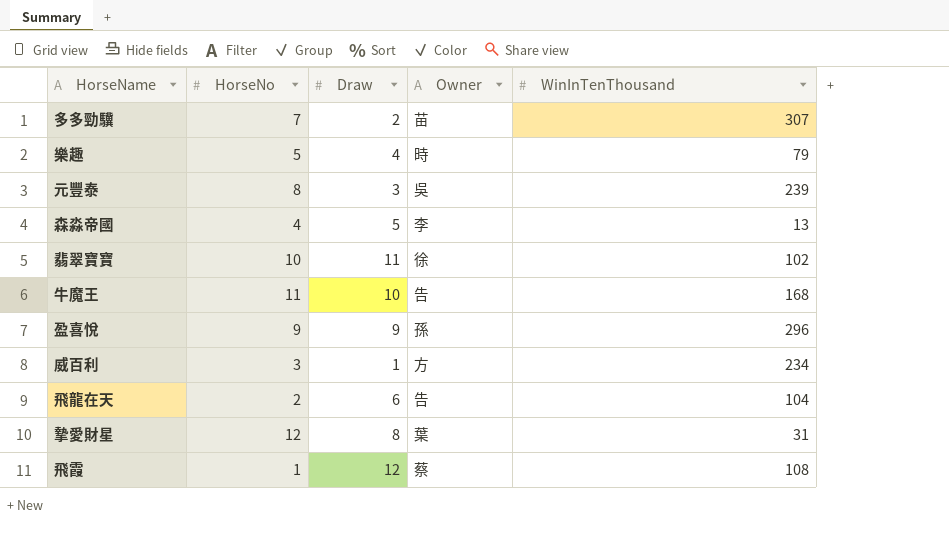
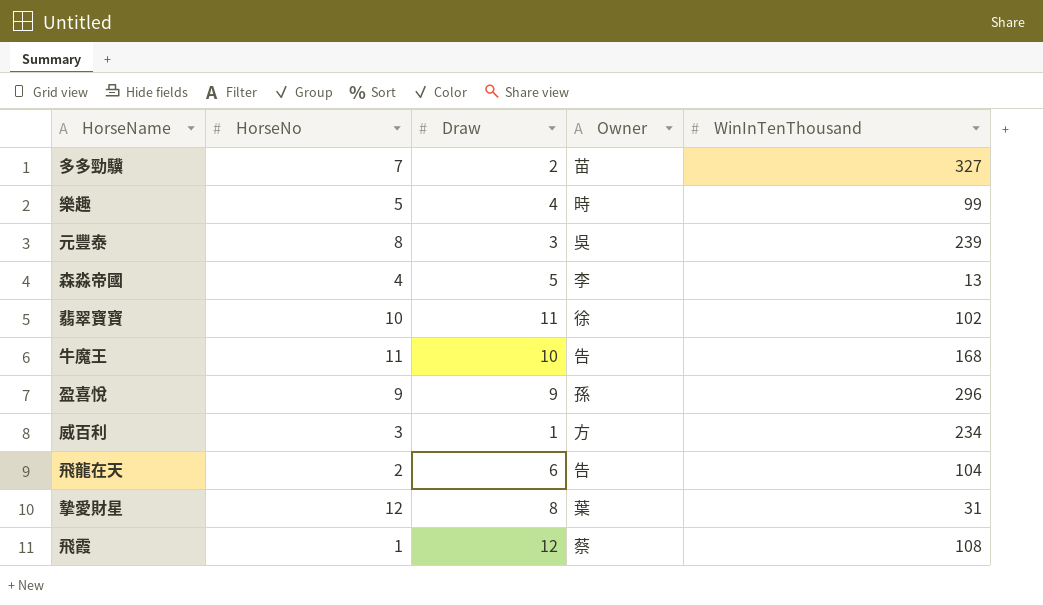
多多勁驥 | WinInTenThousand: 307 -> 327
樂趣 | WinInTenThousand: 79 -> 99

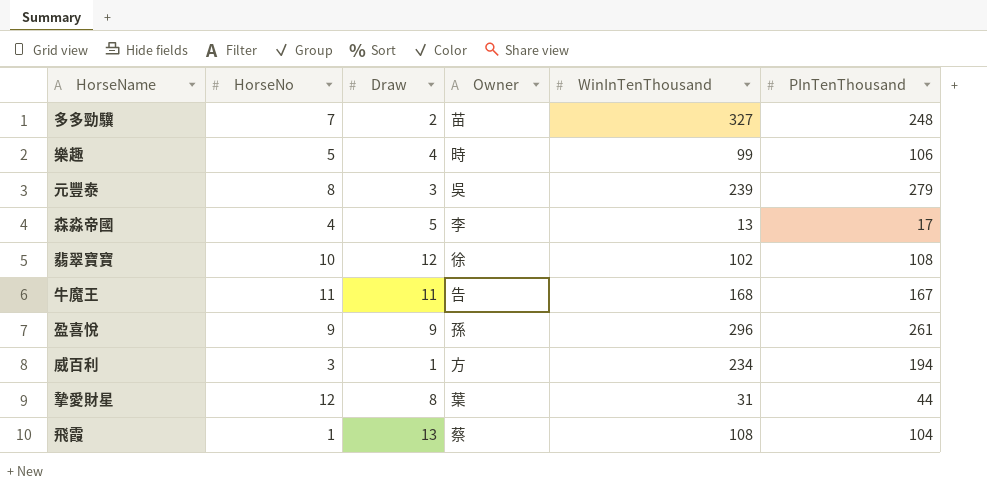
column PInTenThousand | position: none -> 6
row 飛龍在天: 2 | 6 | 告 | 104 -> none
翡翠寶寶 | Draw: 11 -> 12
牛魔王 | Draw: 10 -> 11
飛霞 | Draw: 12 -> 13

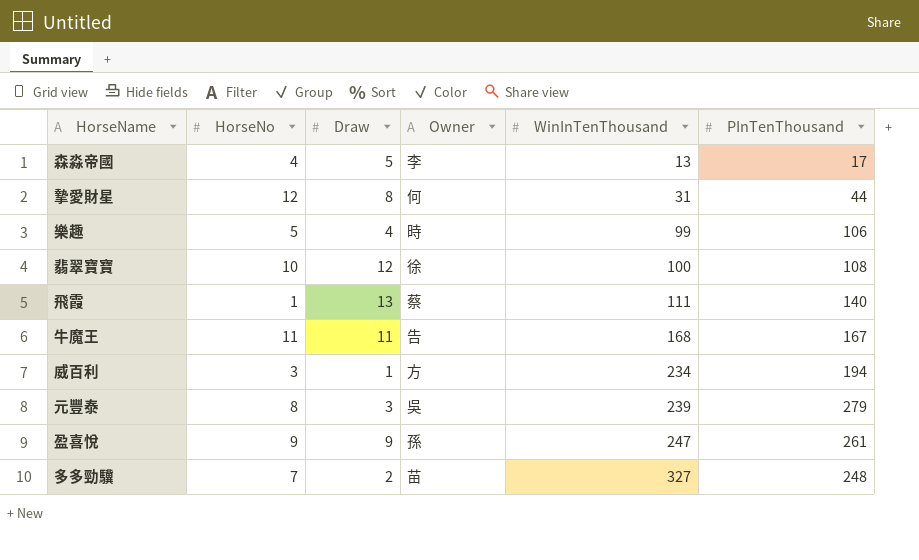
row order: none -> WinInTenThousand ascending
摯愛財星 | Owner: 葉 -> 何
翡翠寶寶 | WinInTenThousand: 102 -> 100
飛霞 | WinInTenThousand: 108 -> 111
飛霞 | PInTenThousand: 104 -> 140
盈喜悅 | WinInTenThousand: 296 -> 247

